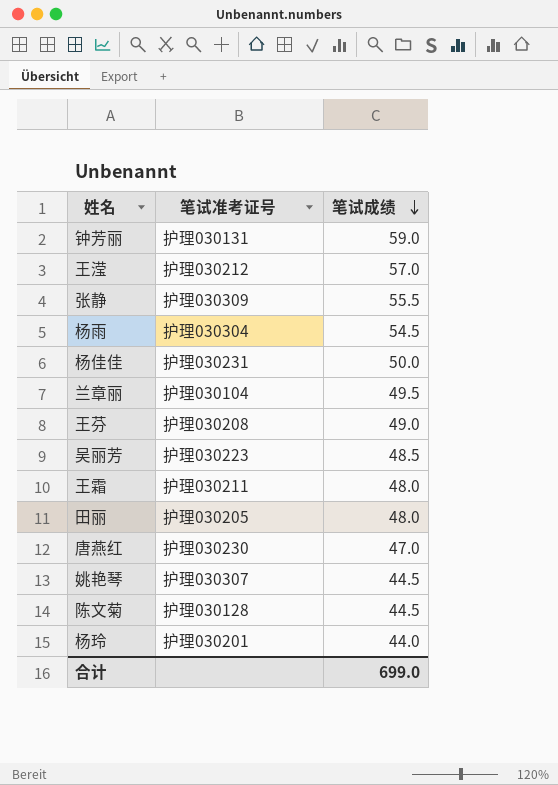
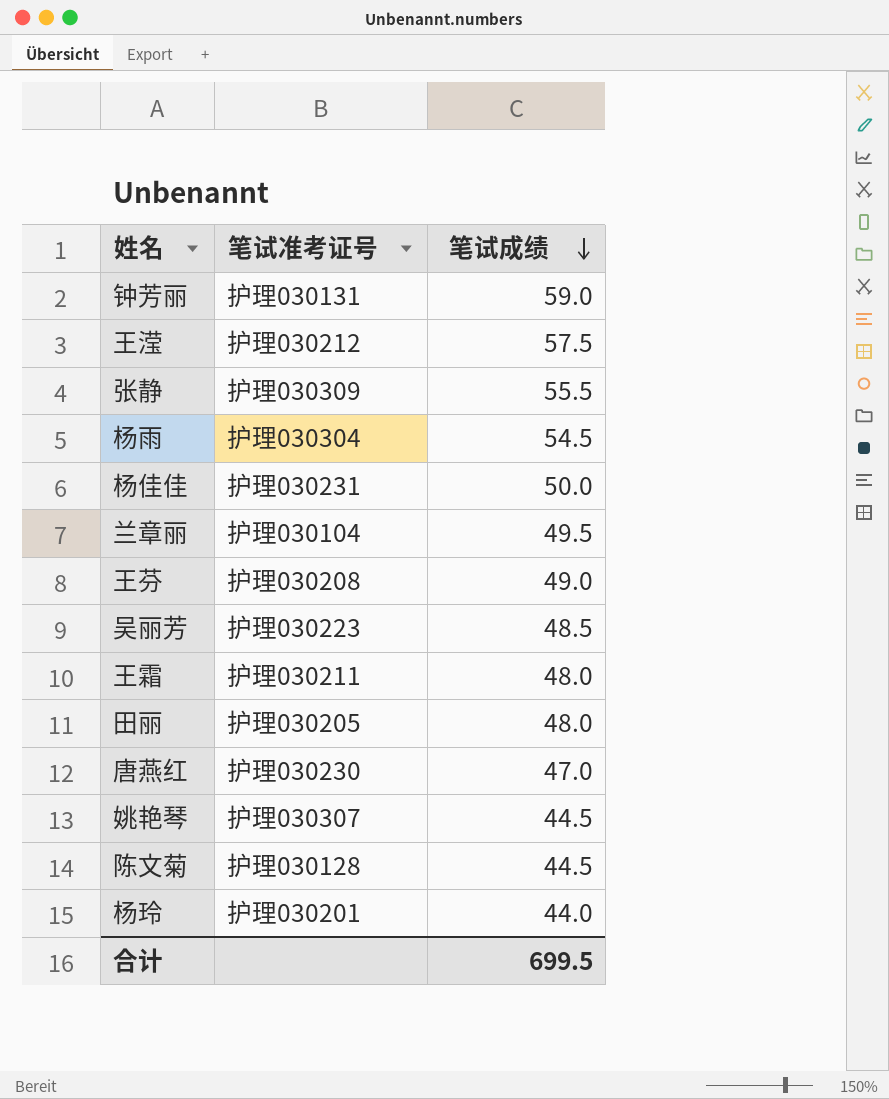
王滢 | 笔试成绩: 57.0 -> 57.5
合计 | 笔试成绩: 699.0 -> 699.5

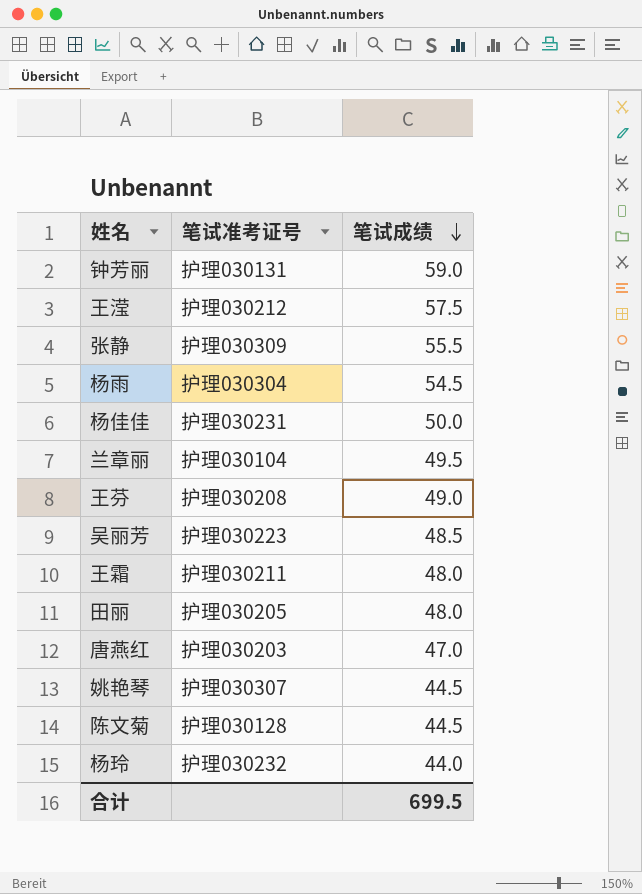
唐燕红 | 笔试准考证号: 护理030230 -> 护理030203
杨玲 | 笔试准考证号: 护理030201 -> 护理030232

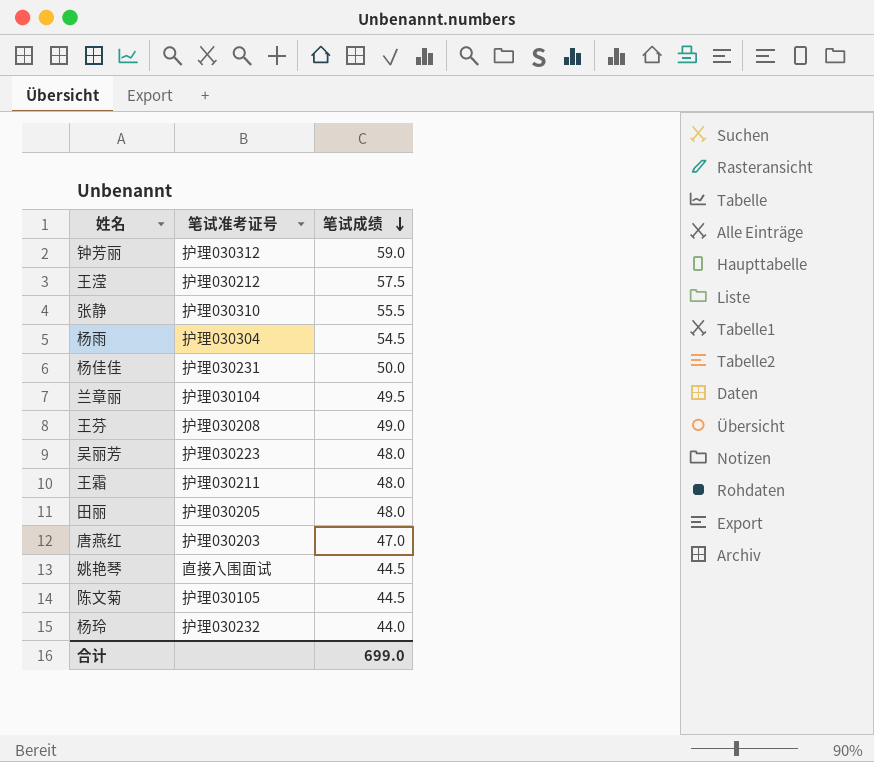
钟芳丽 | 笔试准考证号: 护理030131 -> 护理030312
张静 | 笔试准考证号: 护理030309 -> 护理030310
吴丽芳 | 笔试成绩: 48.5 -> 48.0
姚艳琴 | 笔试准考证号: 护理030307 -> 直接入围面试
陈文菊 | 笔试准考证号: 护理030128 -> 护理030105
合计 | 笔试成绩: 699.5 -> 699.0

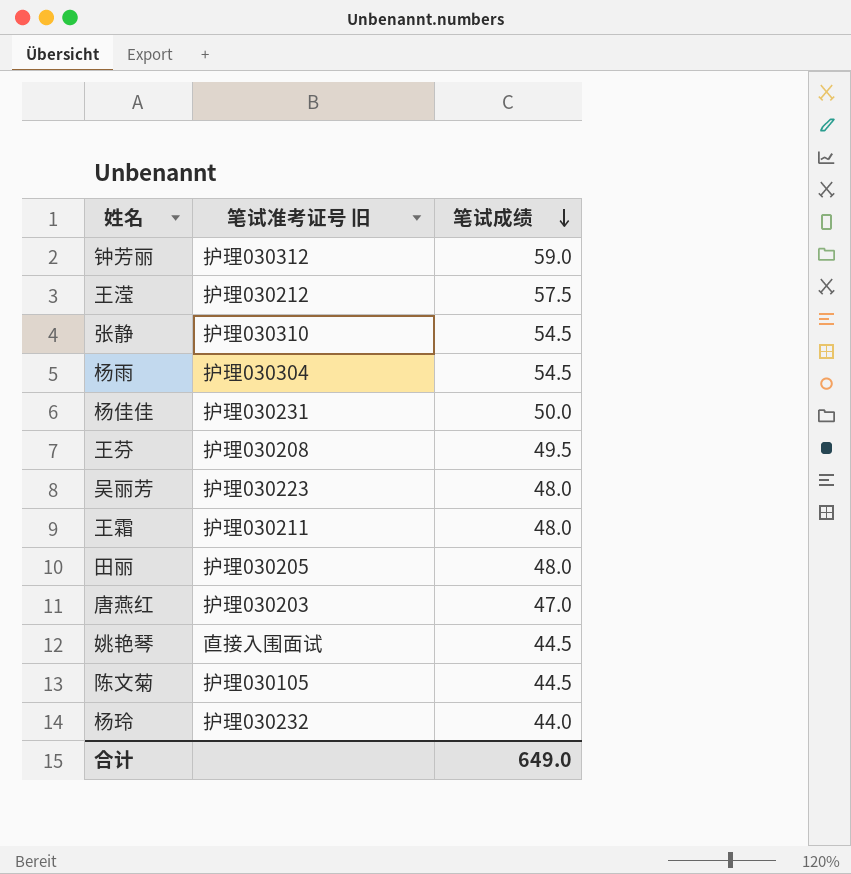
column name: 笔试准考证号 -> 笔试准考证号 旧
row 兰章丽: 护理030104 | 49.5 -> none
张静 | 笔试成绩: 55.5 -> 54.5
王芬 | 笔试成绩: 49.0 -> 49.5
合计 | 笔试成绩: 699.0 -> 649.0

